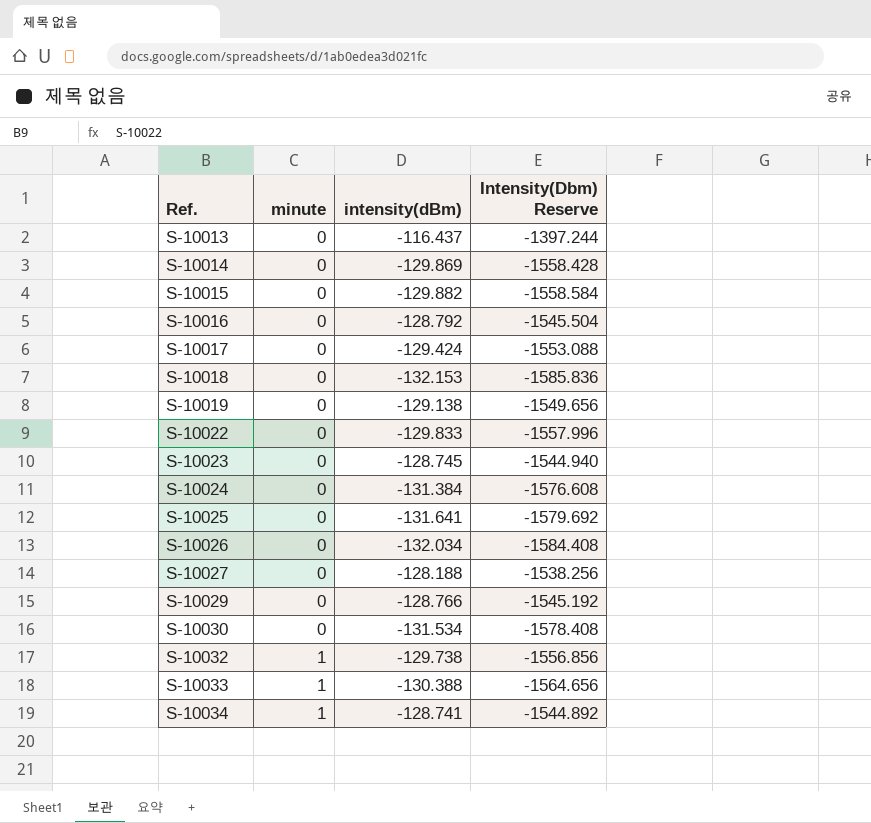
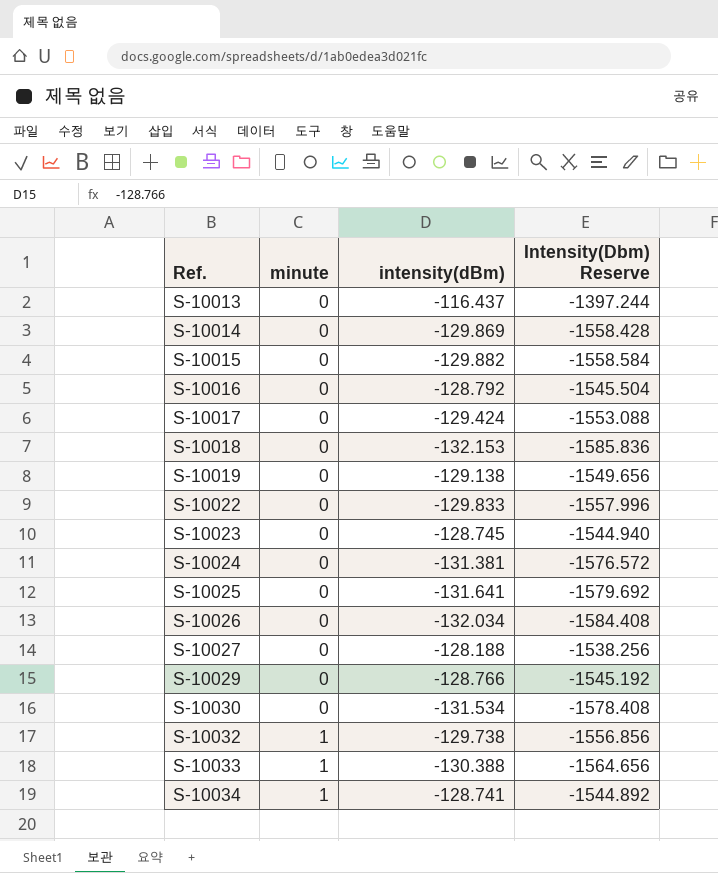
S-10024 | intensity(dBm): -131.384 -> -131.381
S-10024 | Intensity(Dbm) Reserve: -1576.608 -> -1576.572

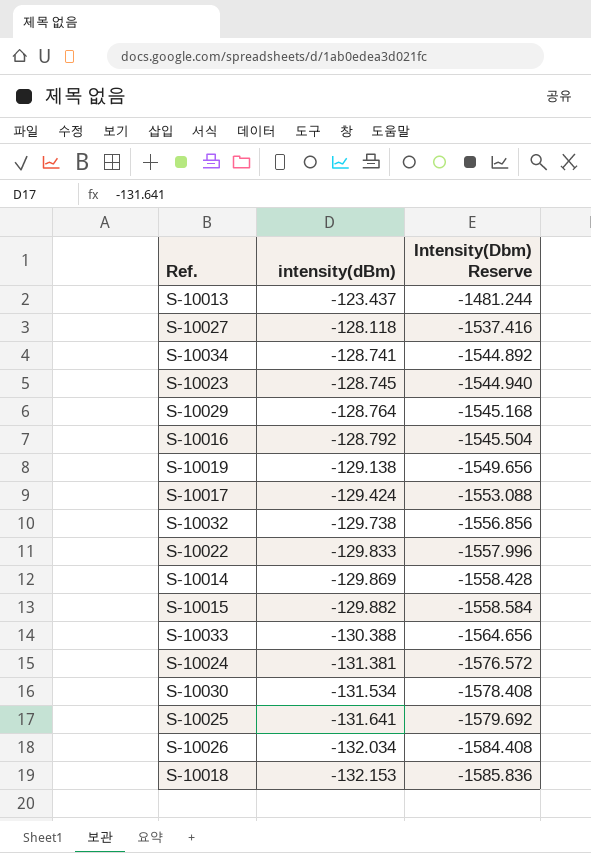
row order: Ref. ascending -> intensity(dBm) descending
column minute | position: 2 -> none
S-10013 | intensity(dBm): -116.437 -> -123.437
S-10013 | Intensity(Dbm) Reserve: -1397.244 -> -1481.244
S-10027 | intensity(dBm): -128.188 -> -128.118
S-10027 | Intensity(Dbm) Reserve: -1538.256 -> -1537.416
S-10029 | intensity(dBm): -128.766 -> -128.764
S-10029 | Intensity(Dbm) Reserve: -1545.192 -> -1545.168

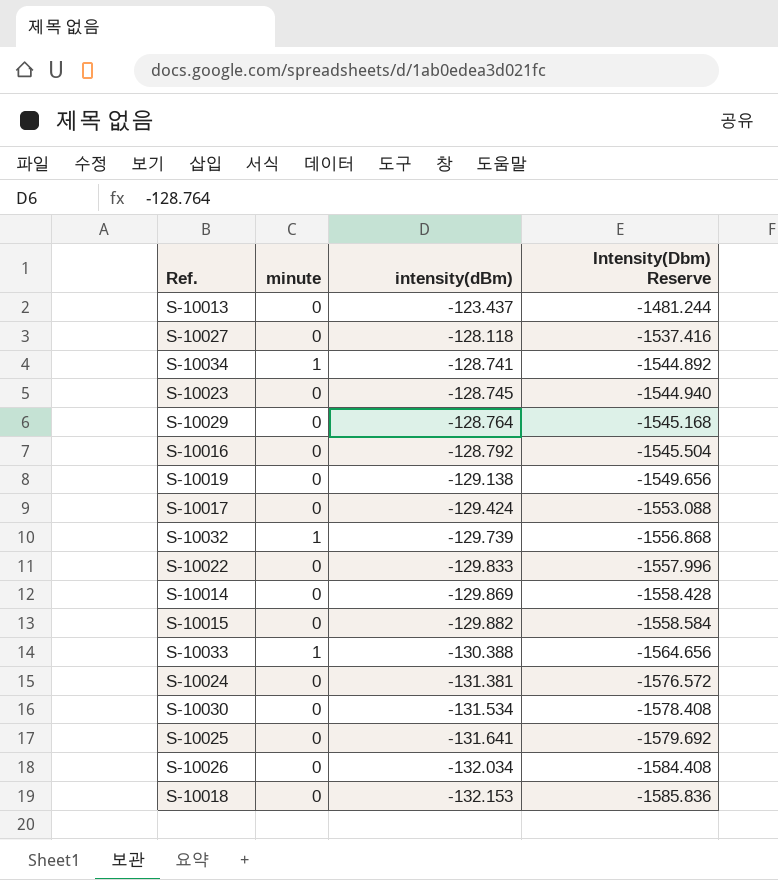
column minute | position: none -> 2
S-10032 | intensity(dBm): -129.738 -> -129.739
S-10032 | Intensity(Dbm) Reserve: -1556.856 -> -1556.868

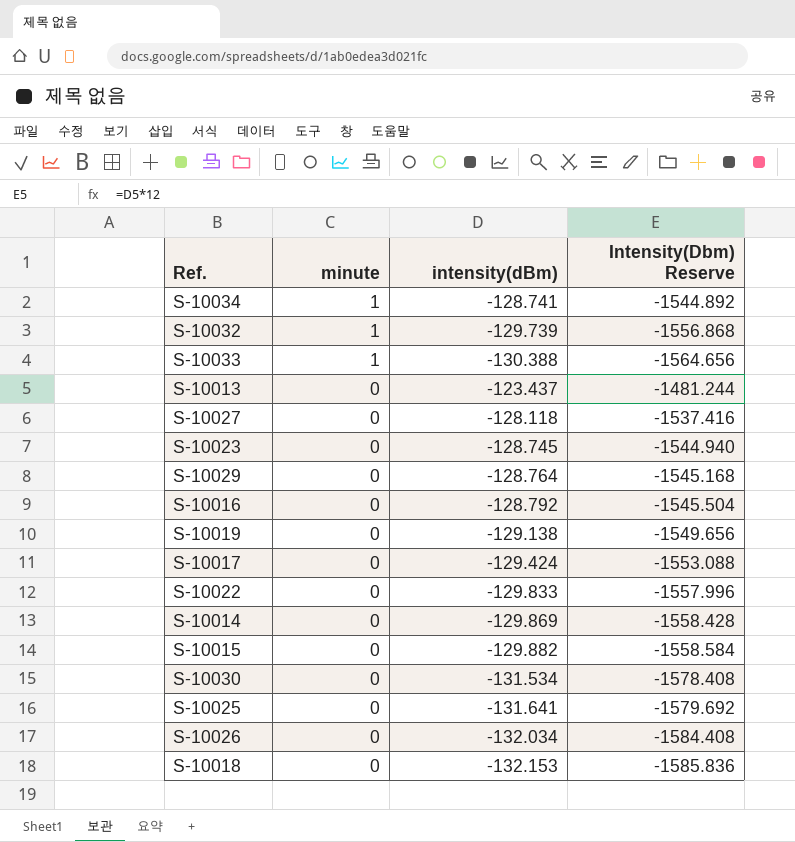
row order: intensity(dBm) descending -> minute descending
row S-10024: 0 | -131.381 | -1576.572 -> none

